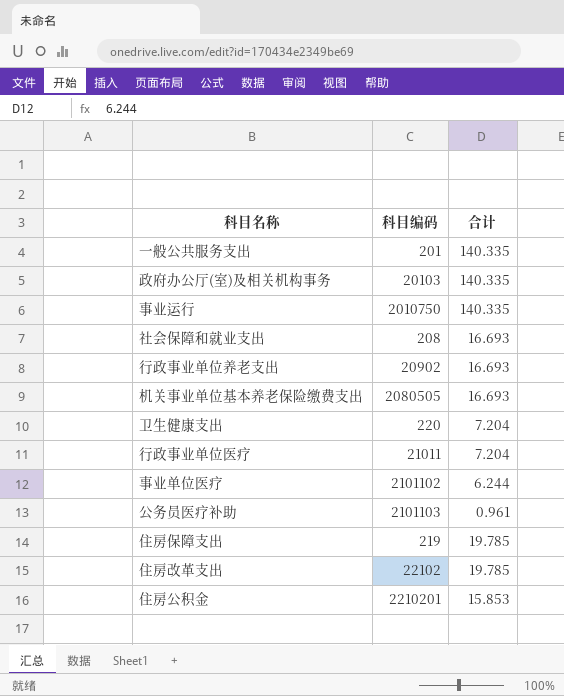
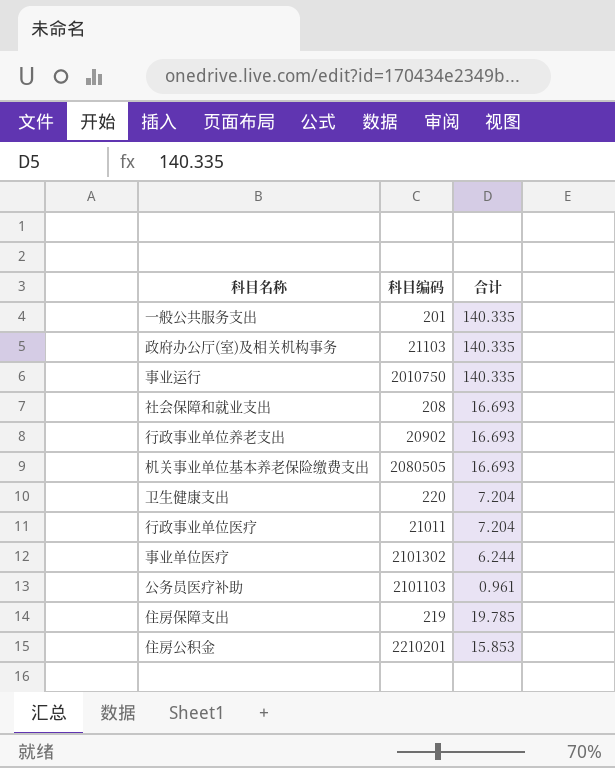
row 住房改革支出: 22102 | 19.785 -> none
政府办公厅(室)及相关机构事务 | 科目编码: 20103 -> 21103
事业单位医疗 | 科目编码: 2101102 -> 2101302

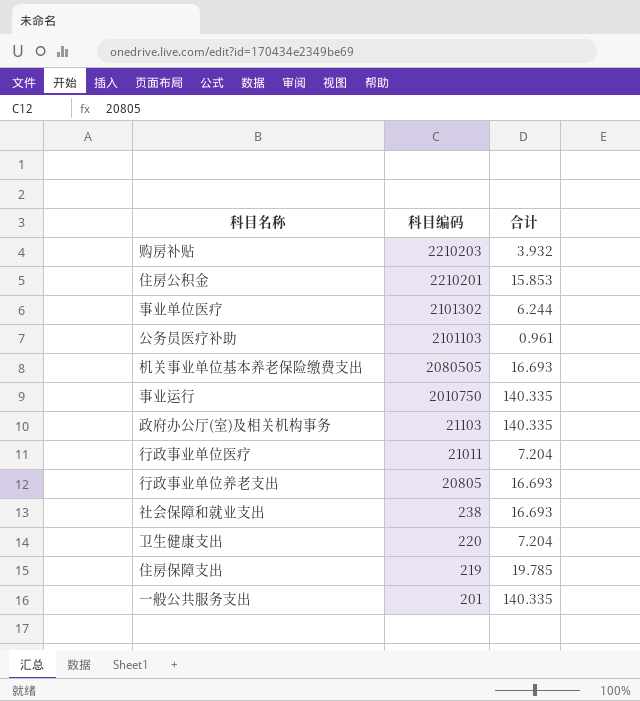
row order: none -> 科目编码 descending
row 购房补贴: none -> 2210203 | 3.932
行政事业单位养老支出 | 科目编码: 20902 -> 20805
社会保障和就业支出 | 科目编码: 208 -> 238

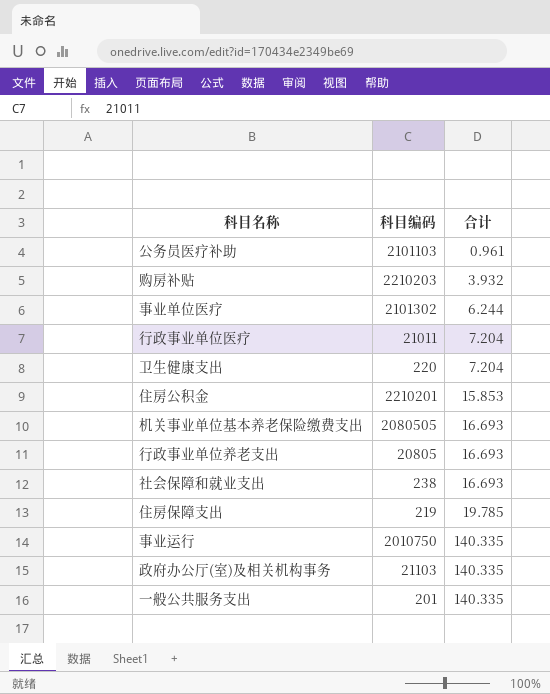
row order: 科目编码 descending -> 合计 ascending

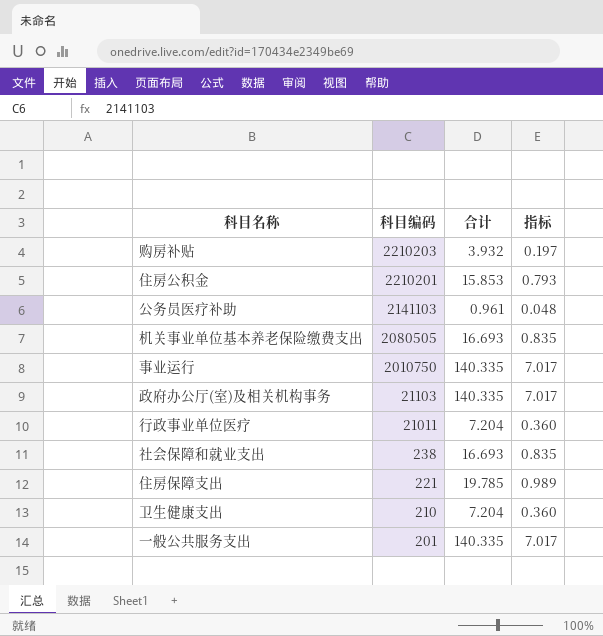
row order: 合计 ascending -> 科目编码 descending
column 指标 | formula: none -> [合计] * 0.05
row 事业单位医疗: 2101302 | 6.244 -> none
row 行政事业单位养老支出: 20805 | 16.693 -> none
公务员医疗补助 | 科目编码: 2101103 -> 2141103
住房保障支出 | 科目编码: 219 -> 221
卫生健康支出 | 科目编码: 220 -> 210

